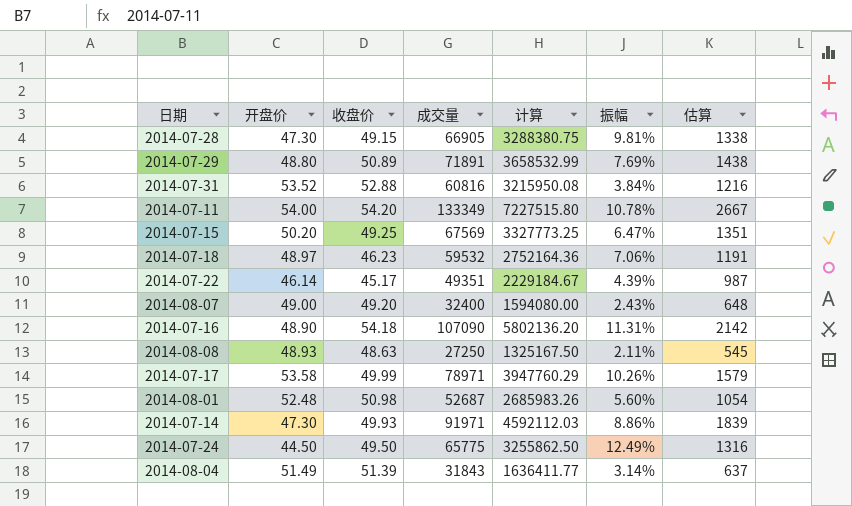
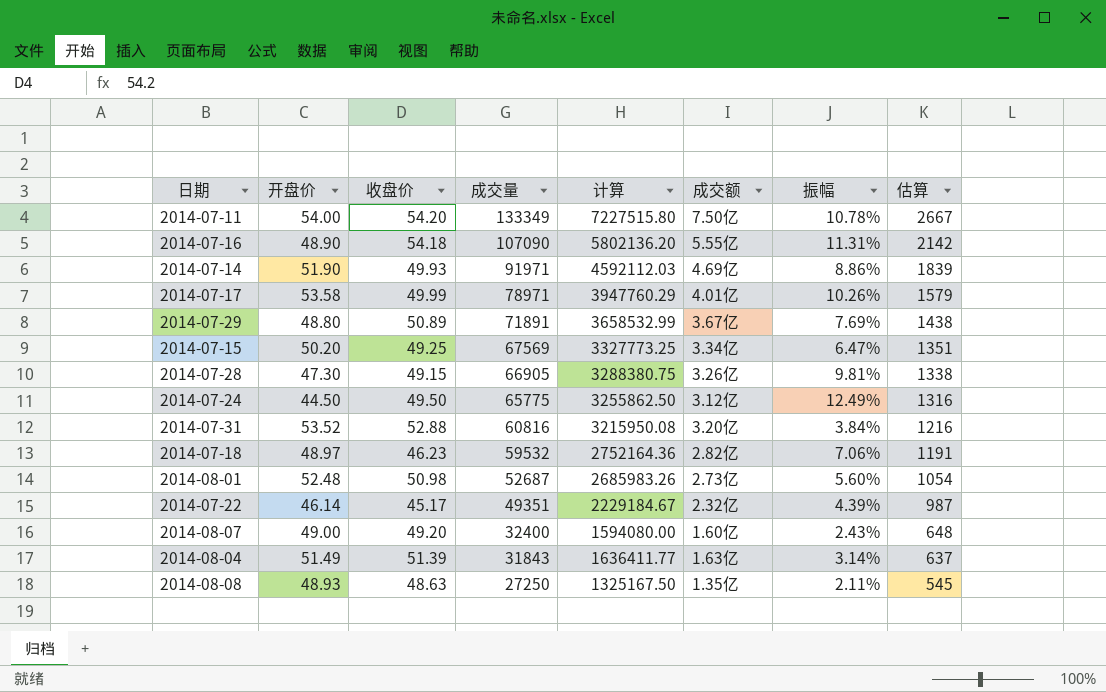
row order: none -> 成交量 descending
column 成交额 | position: none -> 6
2014-07-14 | 开盘价: 47.30 -> 51.90

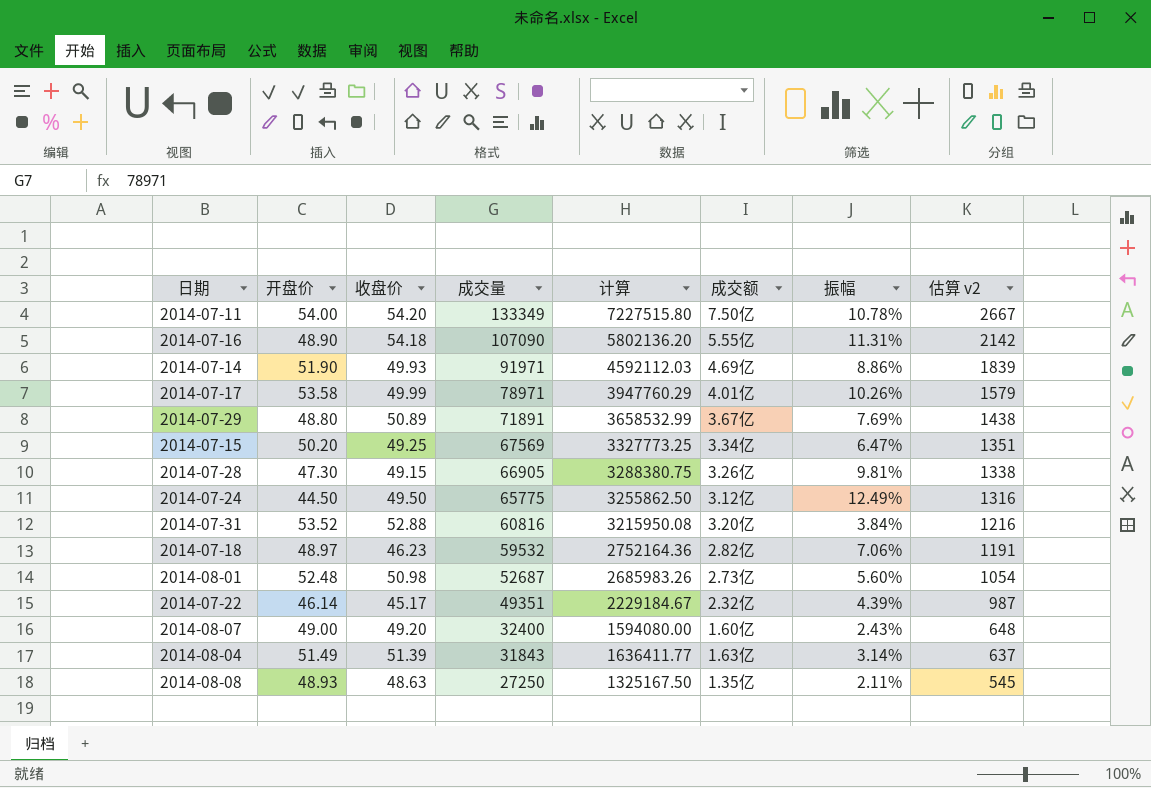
column name: 估算 -> 估算 v2

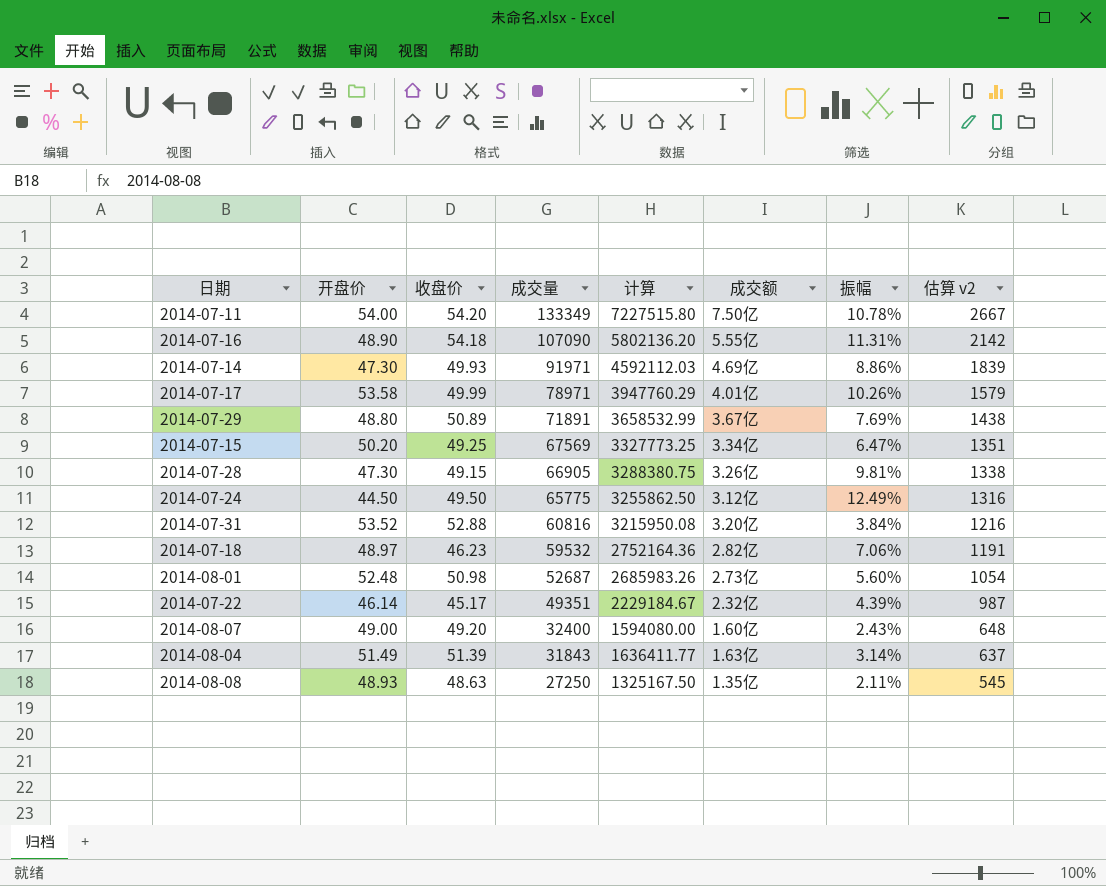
2014-07-14 | 开盘价: 51.90 -> 47.30

